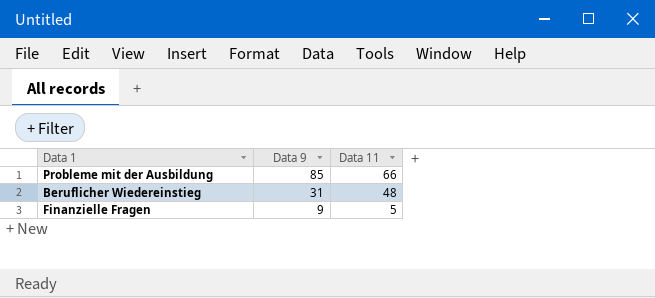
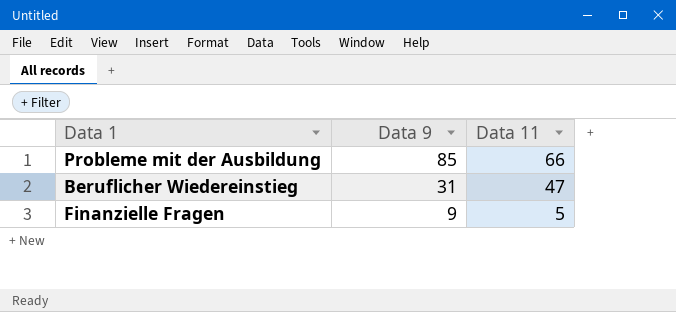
Beruflicher Wiedereinstieg | Data 11: 48 -> 47

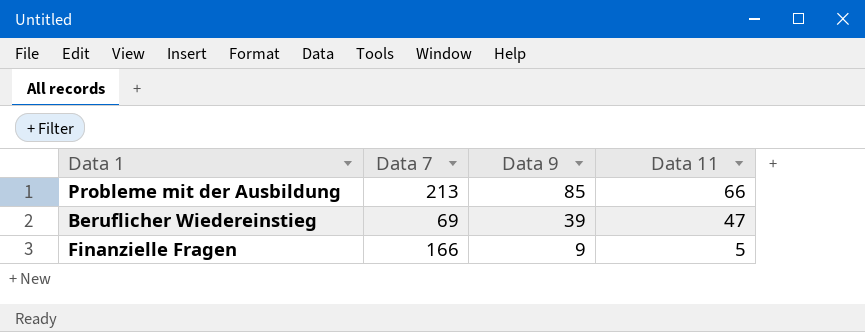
column Data 7 | position: none -> 2
Beruflicher Wiedereinstieg | Data 9: 31 -> 39

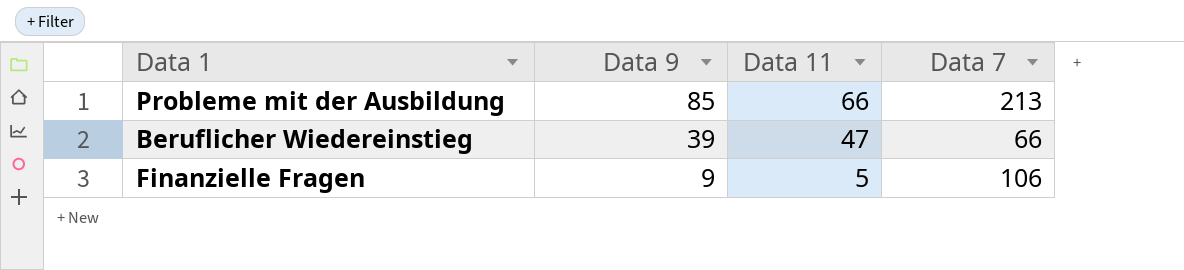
column Data 7 | position: 2 -> 4
Beruflicher Wiedereinstieg | Data 7: 69 -> 66
Finanzielle Fragen | Data 7: 166 -> 106

